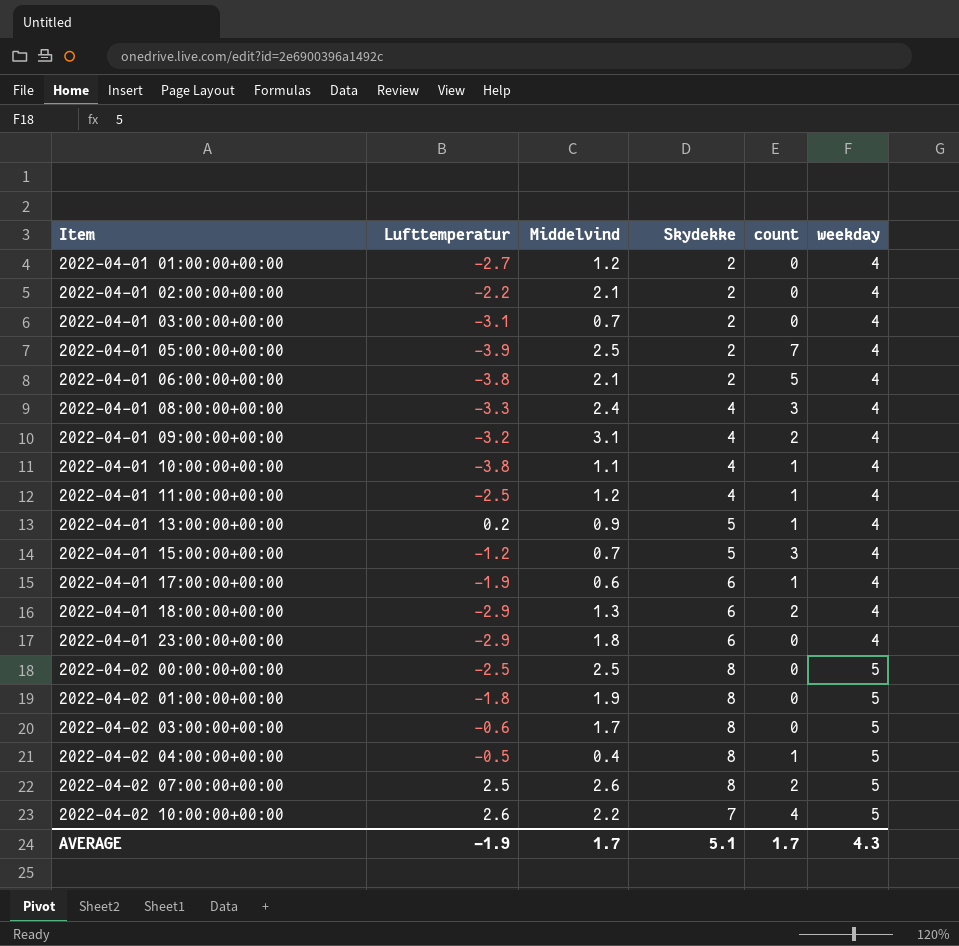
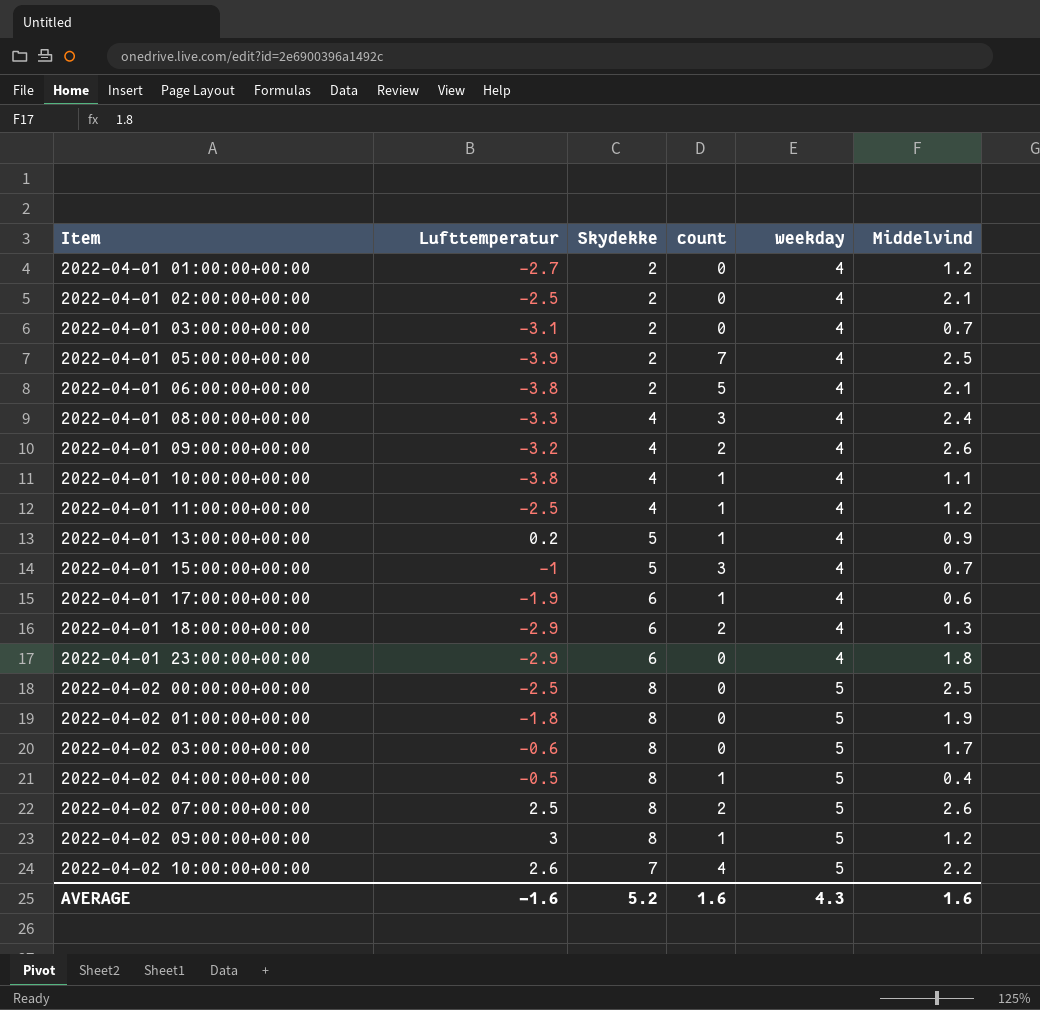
column Middelvind | position: 3 -> 6
2022-04-01 02:00:00+00:00 | Lufttemperatur: -2.2 -> -2.5
2022-04-01 09:00:00+00:00 | Middelvind: 3.1 -> 2.6
2022-04-01 15:00:00+00:00 | Lufttemperatur: -1.2 -> -1
row 2022-04-02 09:00:00+00:00: none -> 3 | 8 | 1 | 5 | 1.2
AVERAGE | Lufttemperatur: -1.9 -> -1.6
AVERAGE | Skydekke: 5.1 -> 5.2
AVERAGE | count: 1.7 -> 1.6
AVERAGE | Middelvind: 1.7 -> 1.6

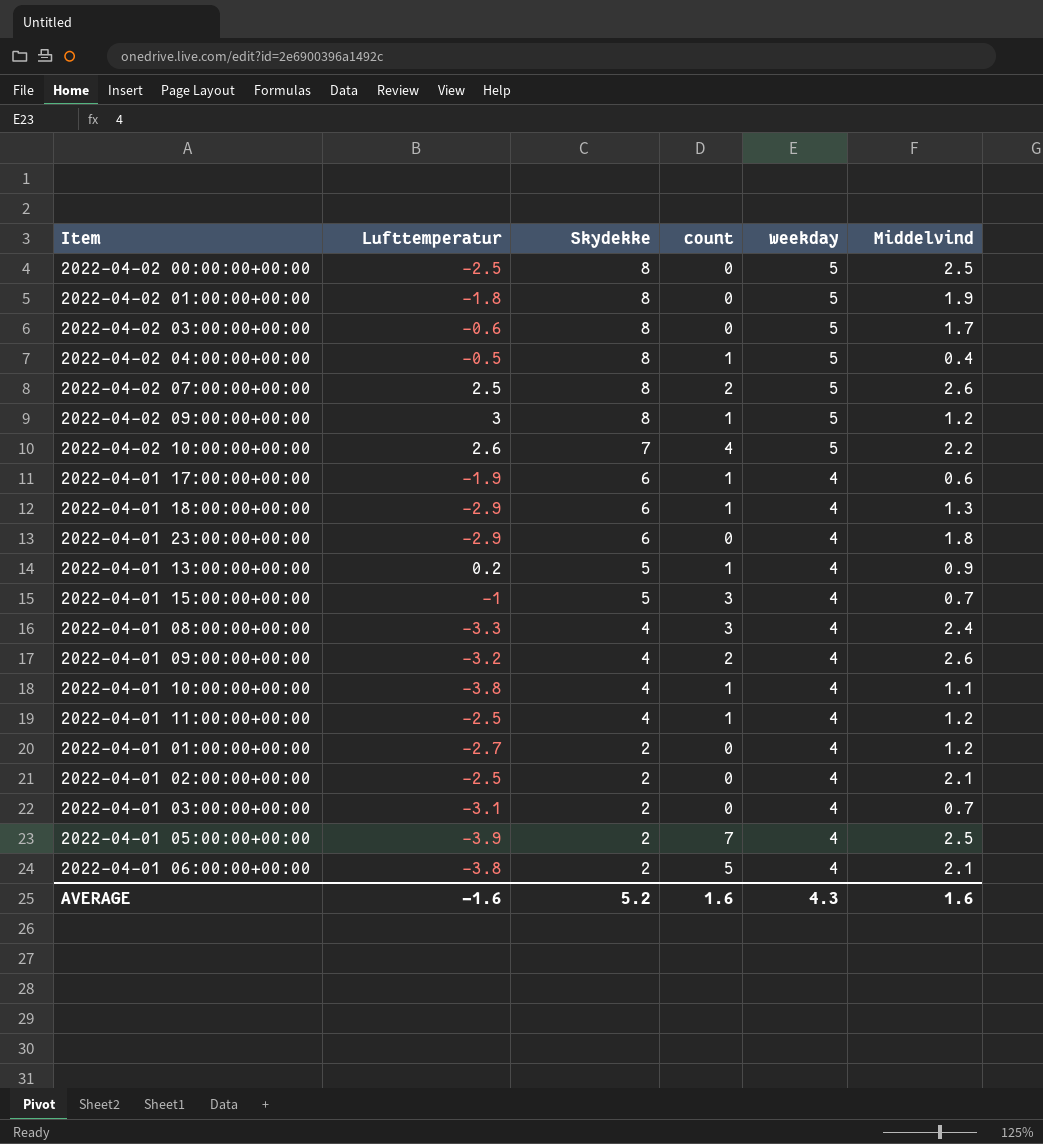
row order: Item ascending -> Skydekke descending
2022-04-01 18:00:00+00:00 | count: 2 -> 1

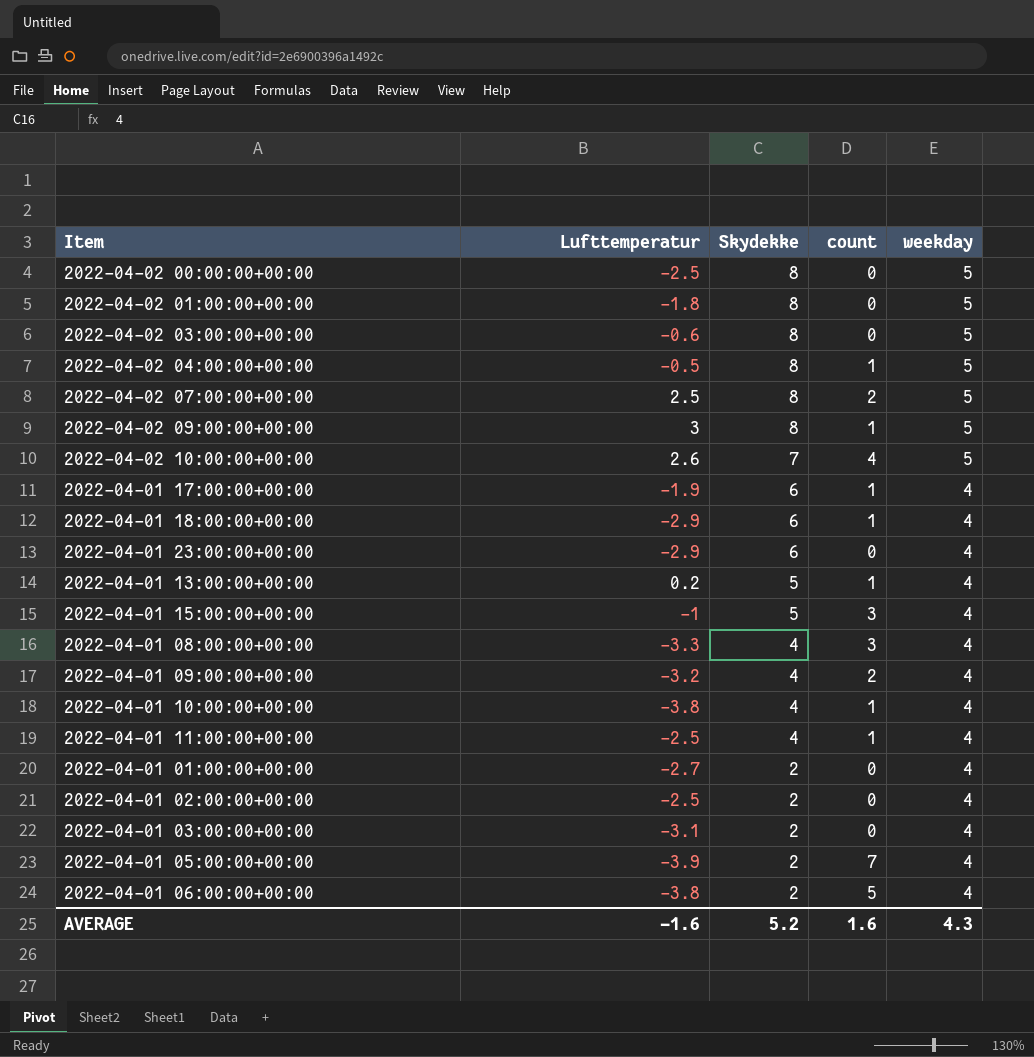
column Middelvind | position: 6 -> none

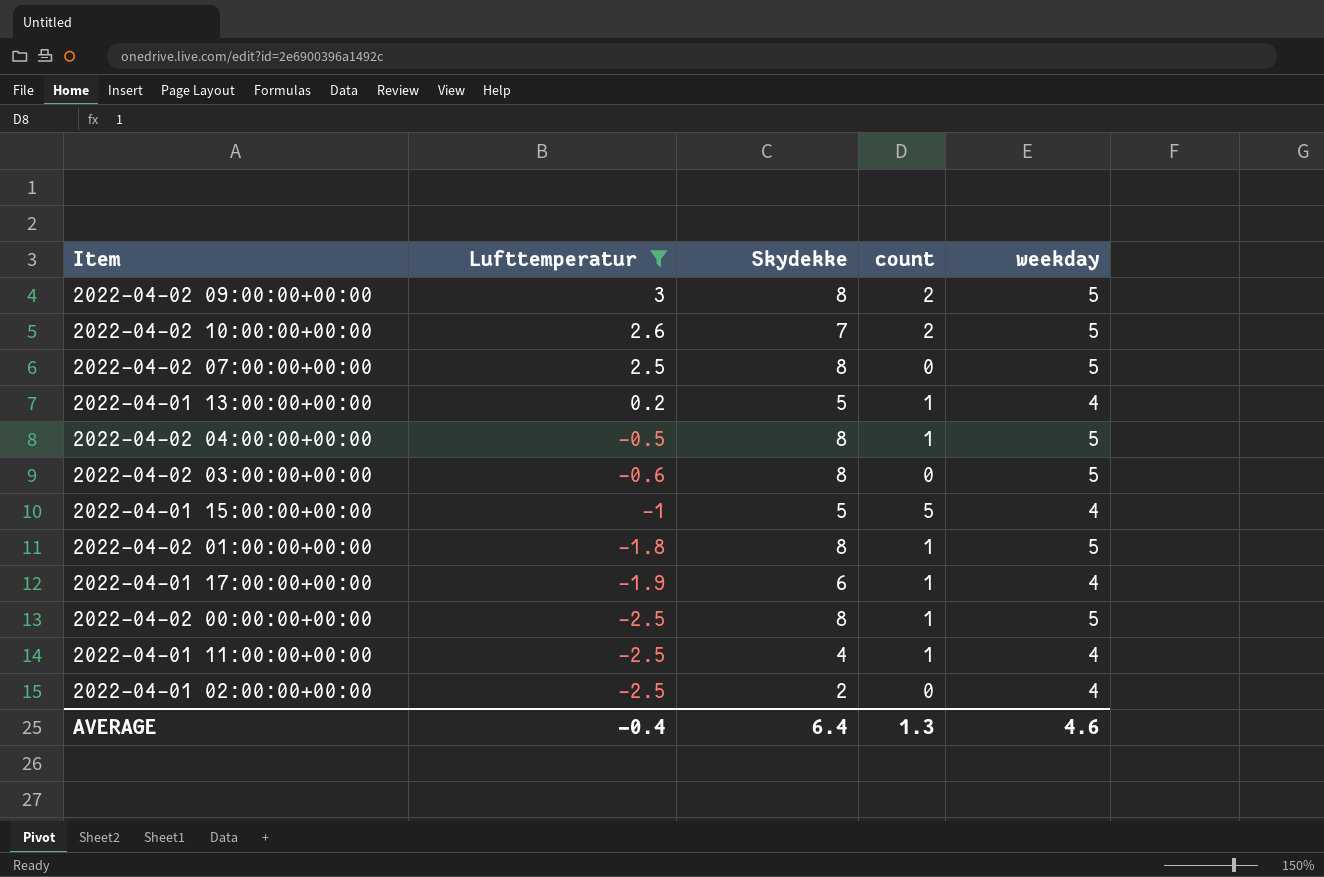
filter: none -> Lufttemperatur >= -2.5
row order: Skydekke descending -> Lufttemperatur descending
2022-04-02 09:00:00+00:00 | count: 1 -> 2
2022-04-02 10:00:00+00:00 | count: 4 -> 2
2022-04-02 07:00:00+00:00 | count: 2 -> 0
2022-04-01 15:00:00+00:00 | count: 3 -> 5
2022-04-02 01:00:00+00:00 | count: 0 -> 1
2022-04-02 00:00:00+00:00 | count: 0 -> 1
AVERAGE | Lufttemperatur: -1.6 -> -0.4
AVERAGE | Skydekke: 5.2 -> 6.4
AVERAGE | count: 1.6 -> 1.3
AVERAGE | weekday: 4.3 -> 4.6

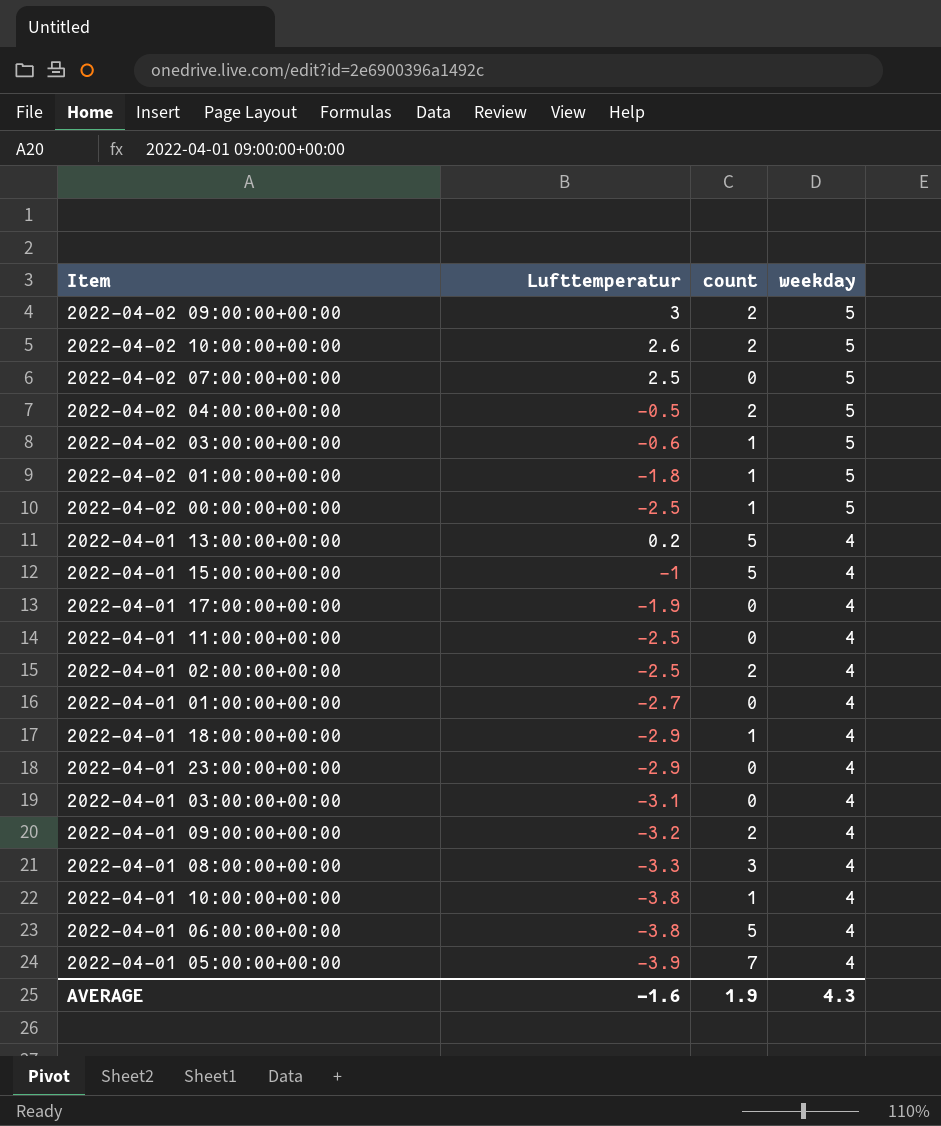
filter: Lufttemperatur >= -2.5 -> none
row order: Lufttemperatur descending -> weekday descending
column Skydekke | position: 3 -> none
2022-04-02 04:00:00+00:00 | count: 1 -> 2
2022-04-02 03:00:00+00:00 | count: 0 -> 1
2022-04-01 13:00:00+00:00 | count: 1 -> 5
2022-04-01 17:00:00+00:00 | count: 1 -> 0
2022-04-01 11:00:00+00:00 | count: 1 -> 0
2022-04-01 02:00:00+00:00 | count: 0 -> 2
AVERAGE | Lufttemperatur: -0.4 -> -1.6
AVERAGE | count: 1.3 -> 1.9
AVERAGE | weekday: 4.6 -> 4.3

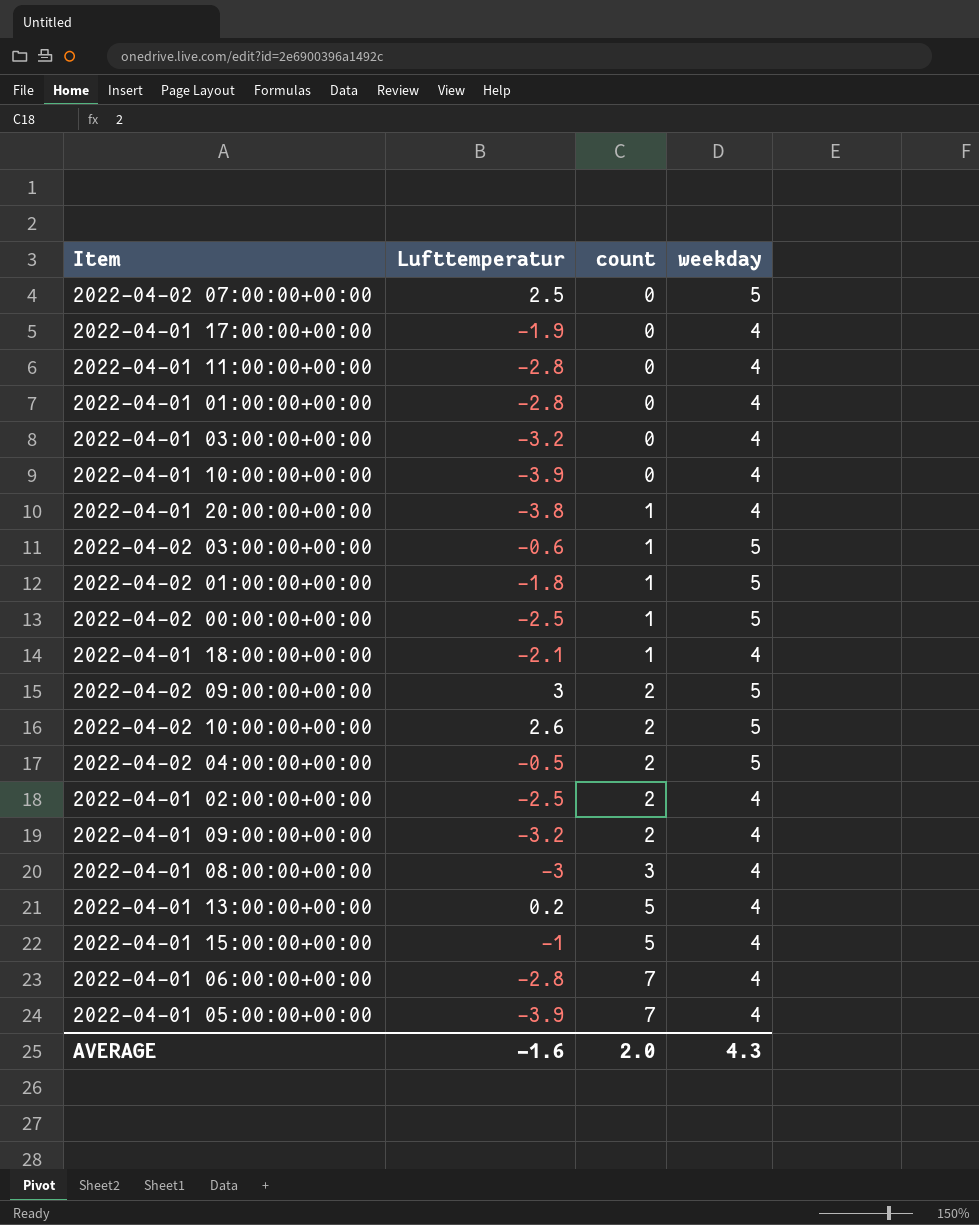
row order: weekday descending -> count ascending
row 2022-04-01 23:00:00+00:00: -2.9 | 0 | 4 -> none
2022-04-01 11:00:00+00:00 | Lufttemperatur: -2.5 -> -2.8
2022-04-01 01:00:00+00:00 | Lufttemperatur: -2.7 -> -2.8
2022-04-01 03:00:00+00:00 | Lufttemperatur: -3.1 -> -3.2
2022-04-01 10:00:00+00:00 | Lufttemperatur: -3.8 -> -3.9
2022-04-01 10:00:00+00:00 | count: 1 -> 0
row 2022-04-01 20:00:00+00:00: none -> -3.8 | 1 | 4
2022-04-01 18:00:00+00:00 | Lufttemperatur: -2.9 -> -2.1
2022-04-01 08:00:00+00:00 | Lufttemperatur: -3.3 -> -3
2022-04-01 06:00:00+00:00 | Lufttemperatur: -3.8 -> -2.8
2022-04-01 06:00:00+00:00 | count: 5 -> 7
AVERAGE | count: 1.9 -> 2.0

